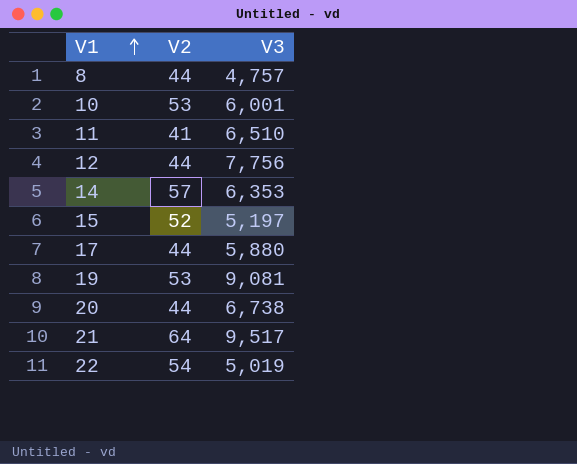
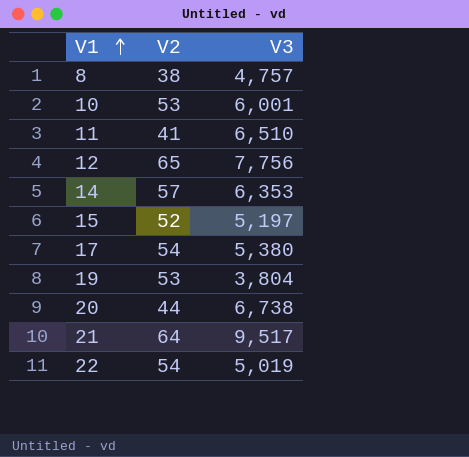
8 | V2: 44 -> 38
12 | V2: 44 -> 65
17 | V2: 44 -> 54
17 | V3: 5,880 -> 5,380
19 | V3: 9,081 -> 3,804

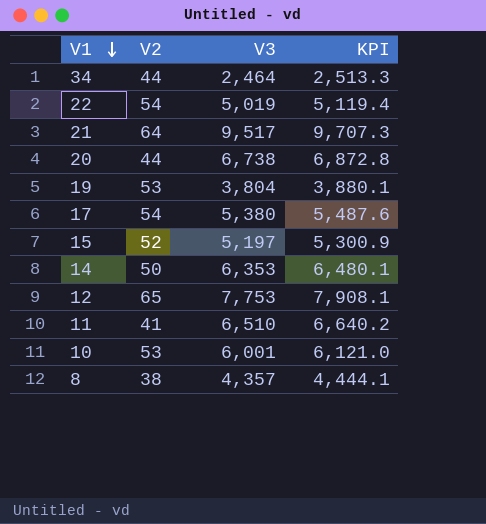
row order: V1 ascending -> V1 descending
column KPI | formula: none -> [V3] * 1.02
row 34: none -> 44 | 2,464 | 2,513.3
14 | V2: 57 -> 50
12 | V3: 7,756 -> 7,753
8 | V3: 4,757 -> 4,357

